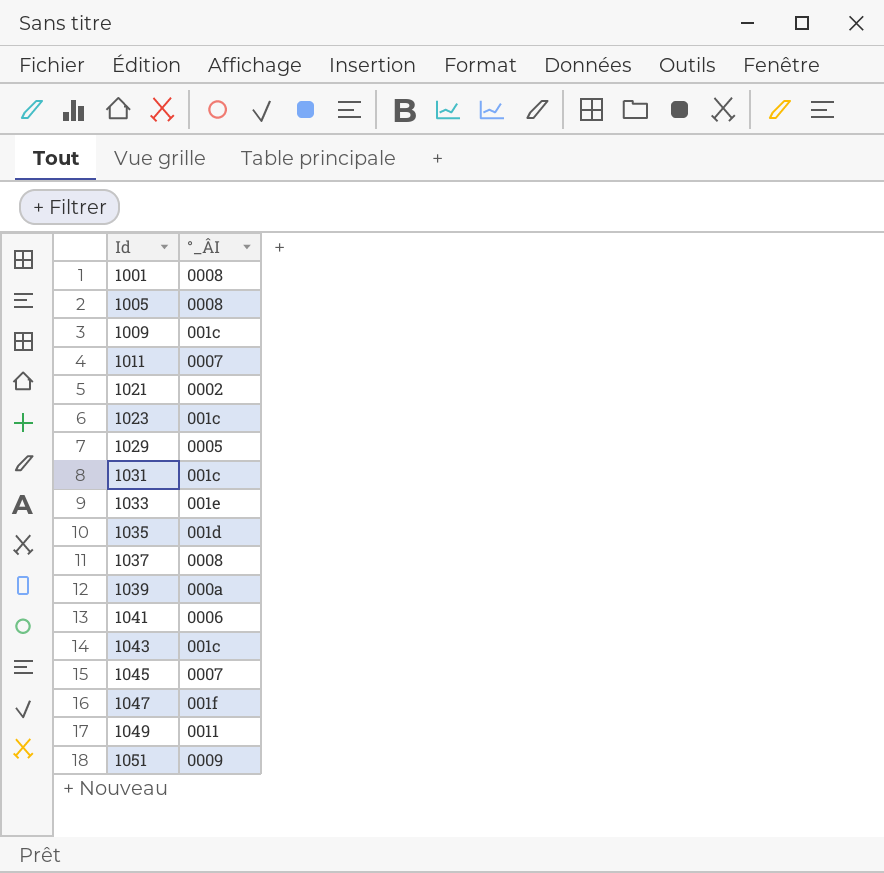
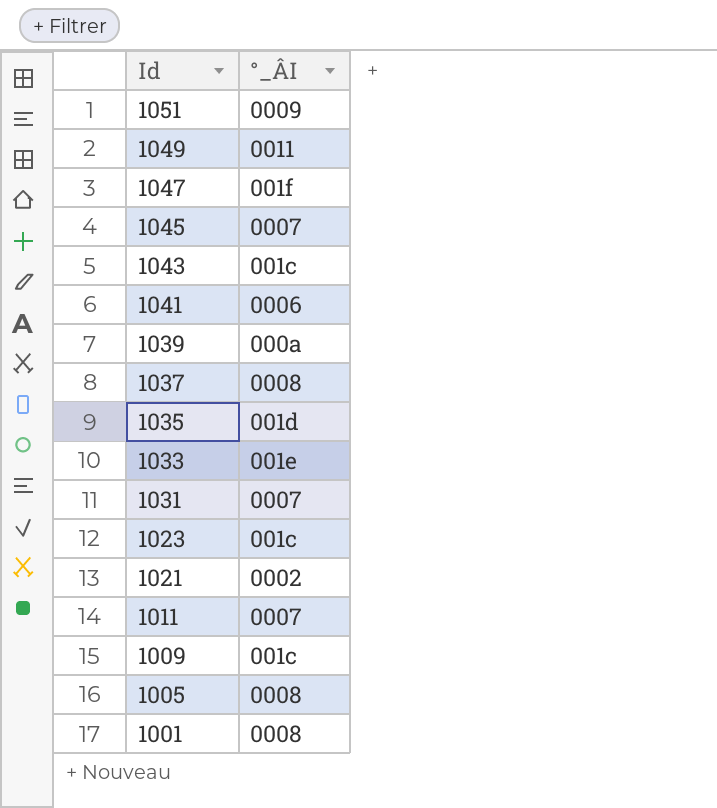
row order: Id ascending -> Id descending
row 1029: 0005 -> none
1031 | °_ÂI: 001c -> 0007

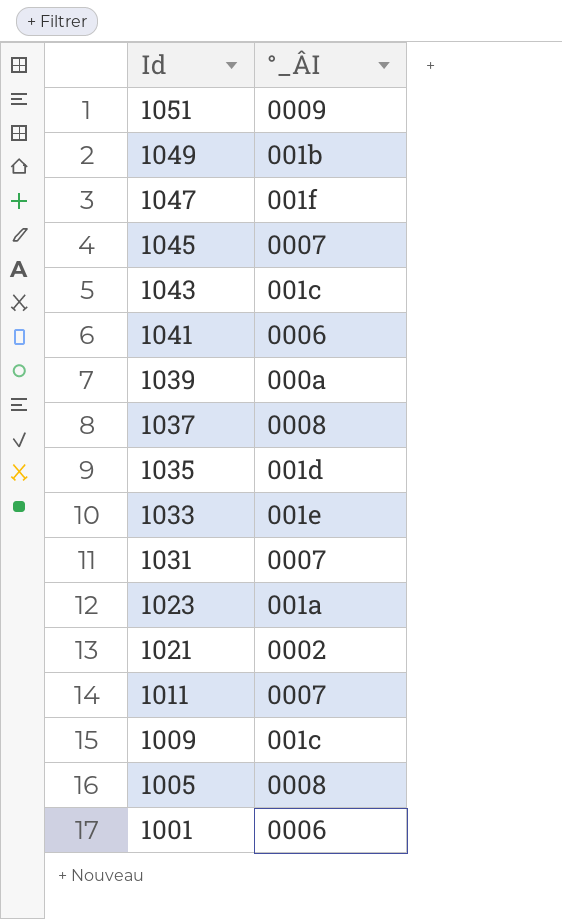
1049 | °_ÂI: 0011 -> 001b
1023 | °_ÂI: 001c -> 001a
1001 | °_ÂI: 0008 -> 0006

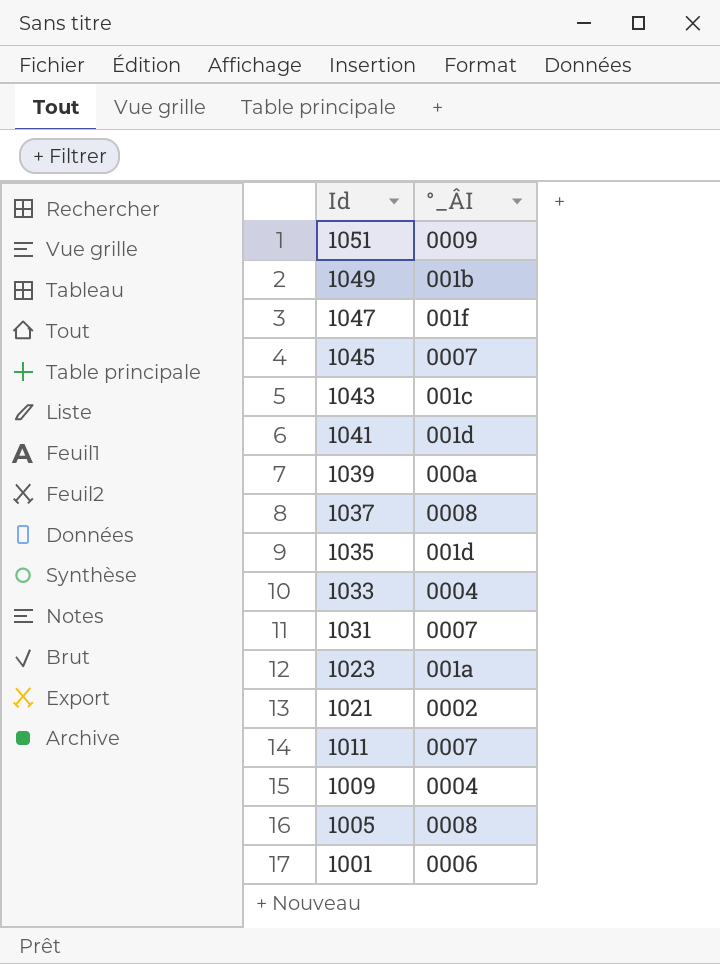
1041 | °_ÂI: 0006 -> 001d
1033 | °_ÂI: 001e -> 0004
1009 | °_ÂI: 001c -> 0004

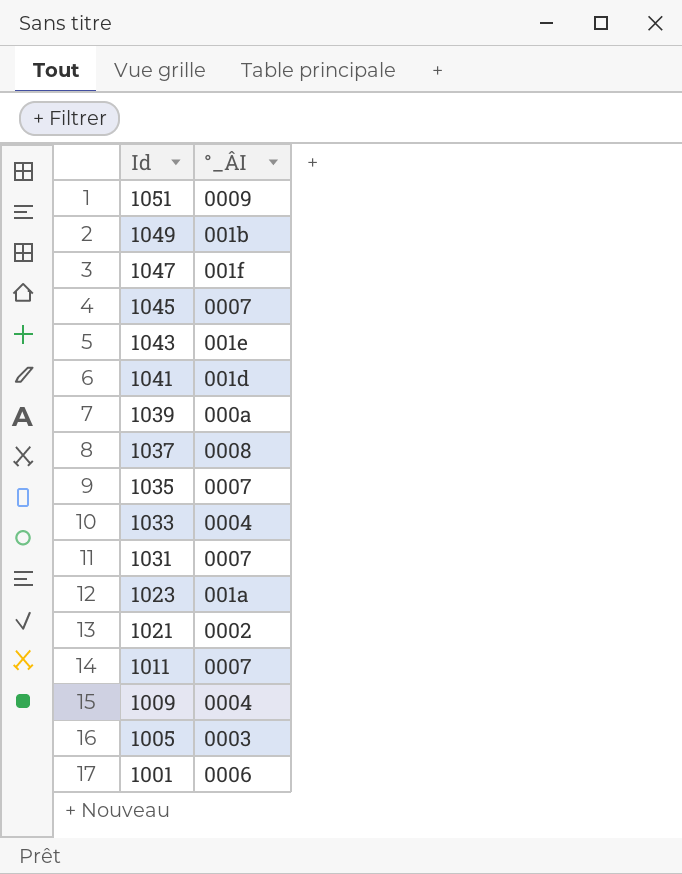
1043 | °_ÂI: 001c -> 001e
1035 | °_ÂI: 001d -> 0007
1005 | °_ÂI: 0008 -> 0003

